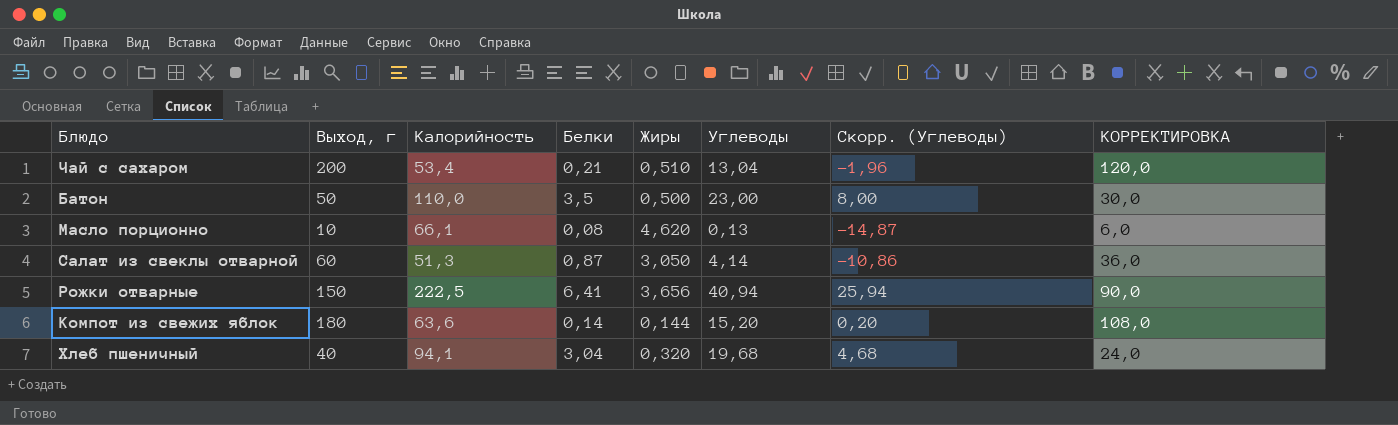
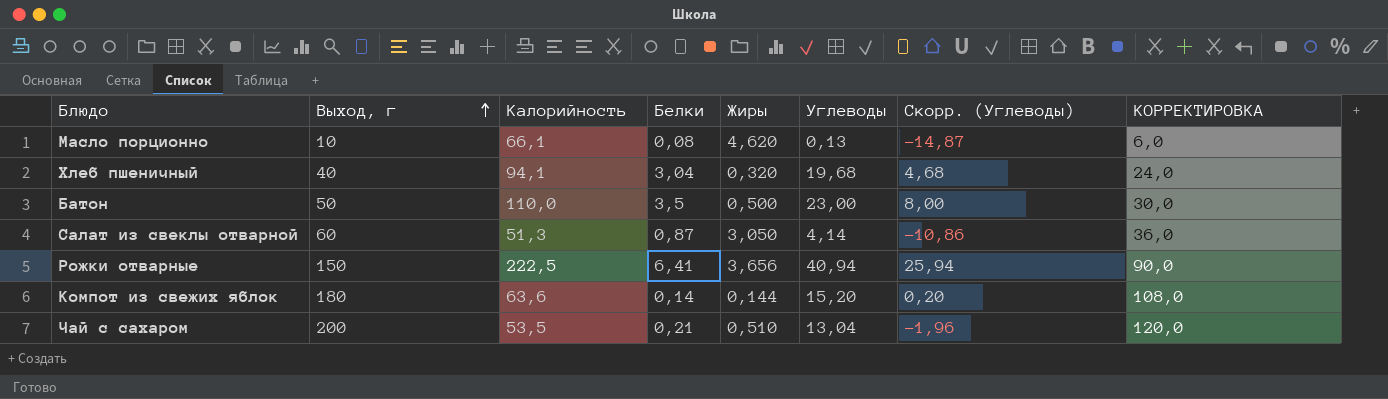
row order: none -> Выход, г ascending
Чай с сахаром | Калорийность: 53,4 -> 53,5

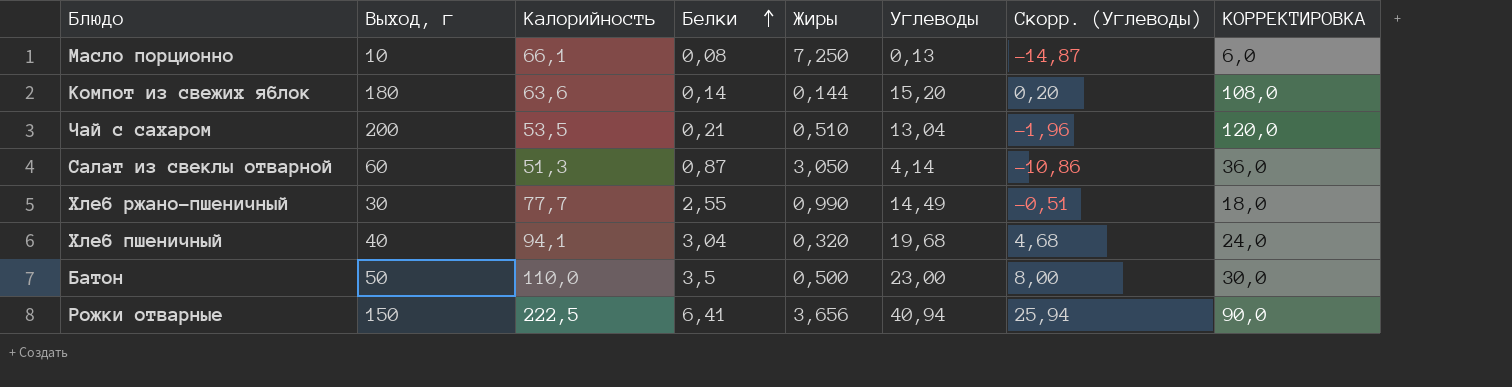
row order: Выход, г ascending -> Белки ascending
Масло порционно | Жиры: 4,620 -> 7,250
row Хлеб ржано-пшеничный: none -> 30 | 77,7 | 2,55 | 0,990 | 14,49 | -0,51 | 18,0

